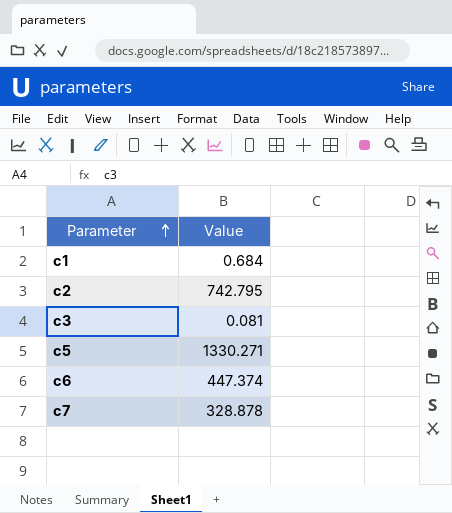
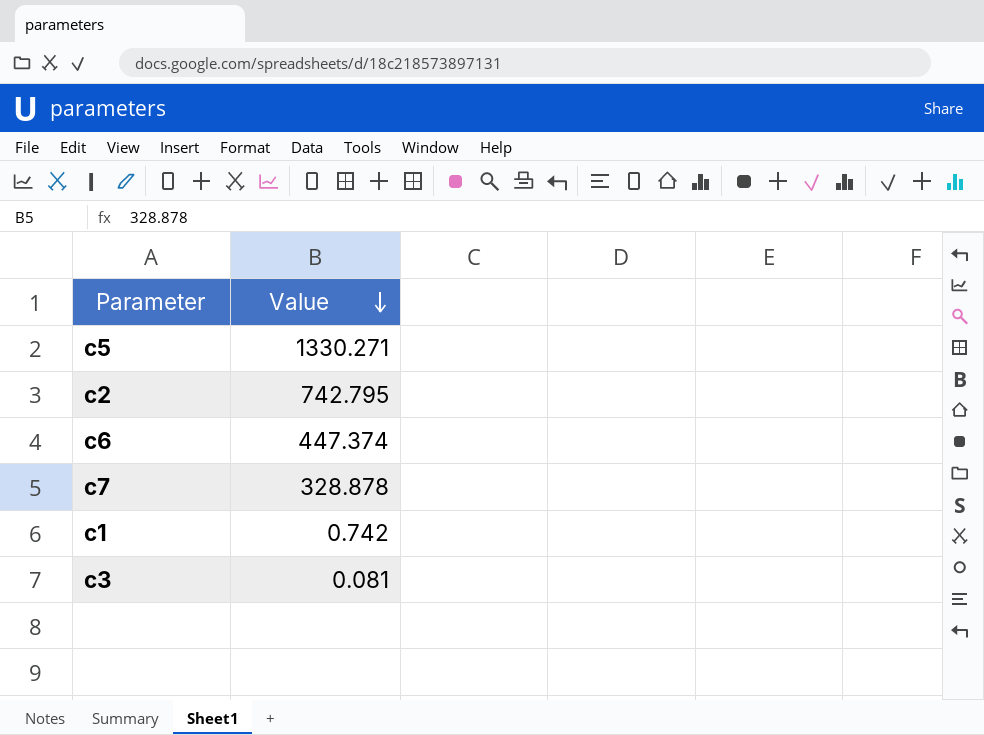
row order: Parameter ascending -> Value descending
c1 | Value: 0.684 -> 0.742

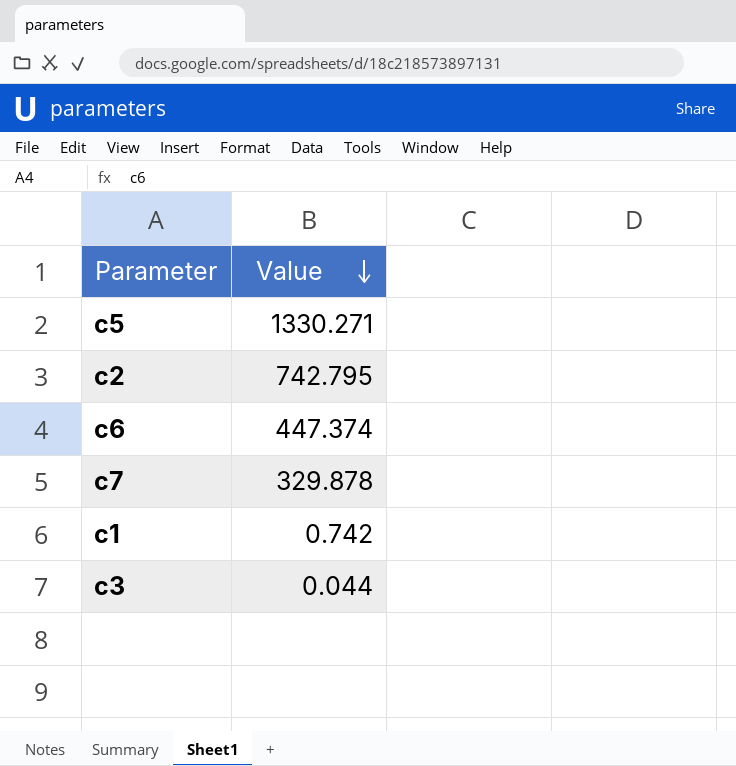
c7 | Value: 328.878 -> 329.878
c3 | Value: 0.081 -> 0.044

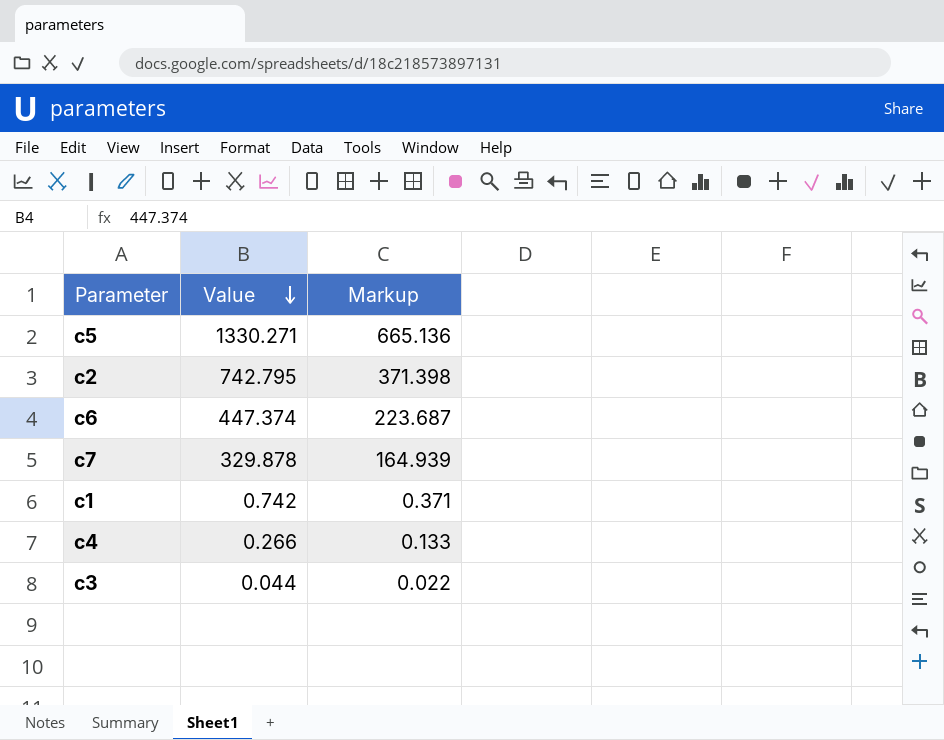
column Markup | formula: none -> [Value] * 0.5
row c4: none -> 0.266 | 0.133

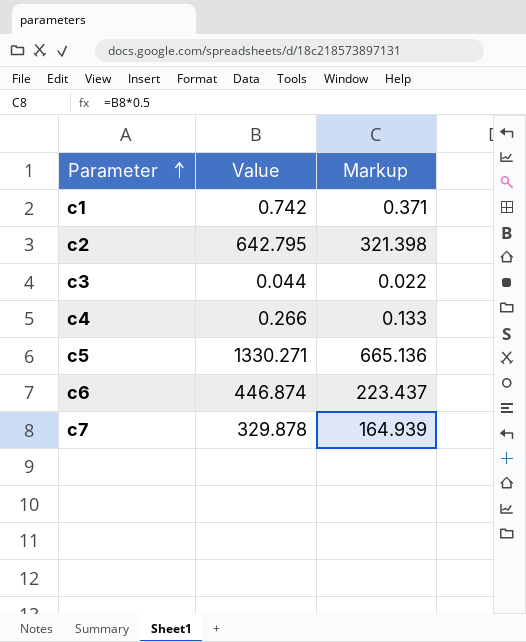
row order: Value descending -> Parameter ascending
c2 | Value: 742.795 -> 642.795
c2 | Markup: 371.398 -> 321.398
c6 | Value: 447.374 -> 446.874
c6 | Markup: 223.687 -> 223.437

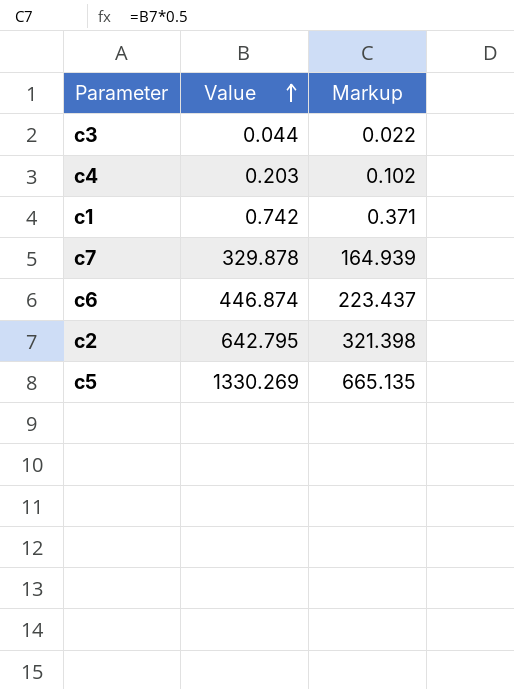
row order: Parameter ascending -> Value ascending
c4 | Value: 0.266 -> 0.203
c4 | Markup: 0.133 -> 0.102
c5 | Value: 1330.271 -> 1330.269
c5 | Markup: 665.136 -> 665.135

